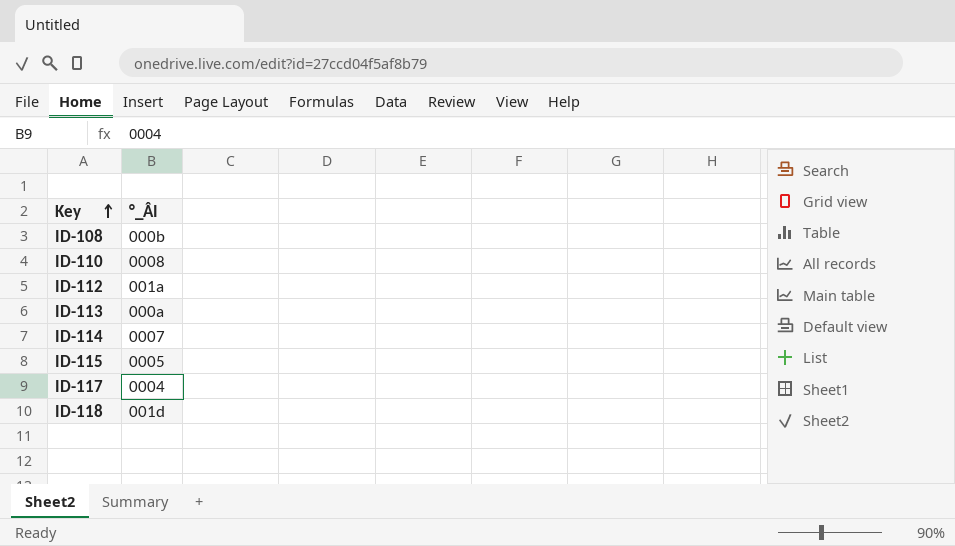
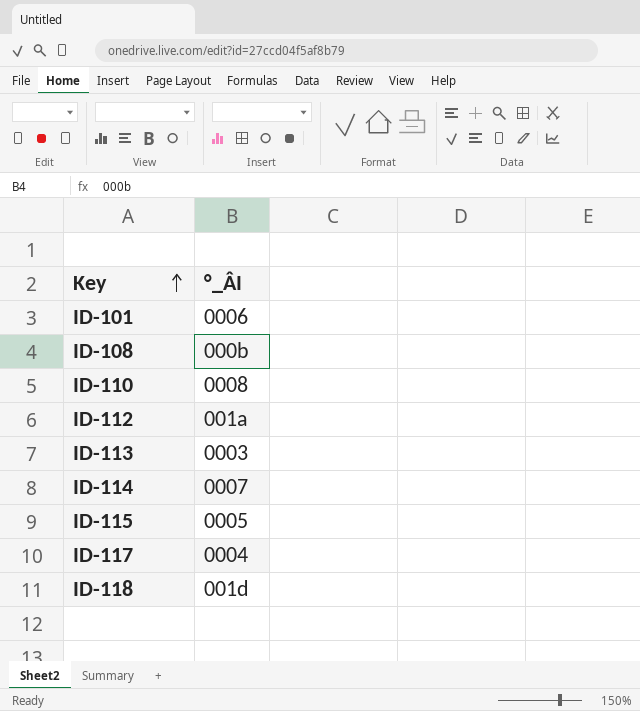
row ID-101: none -> 0006
ID-113 | °_ÂI: 000a -> 0003

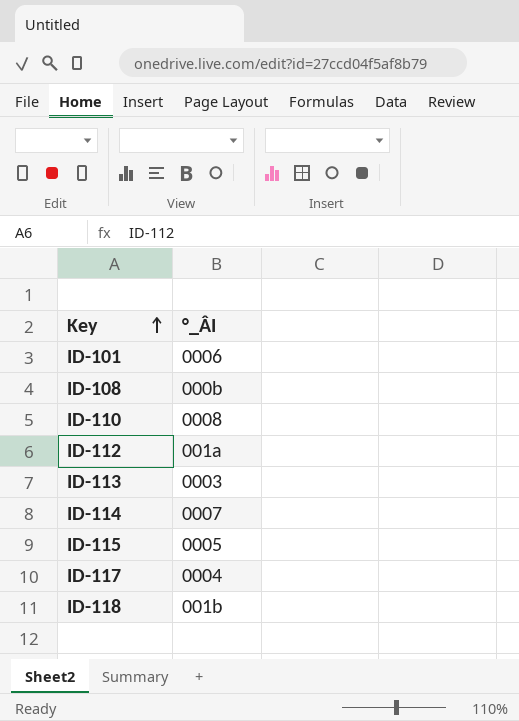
ID-118 | °_ÂI: 001d -> 001b

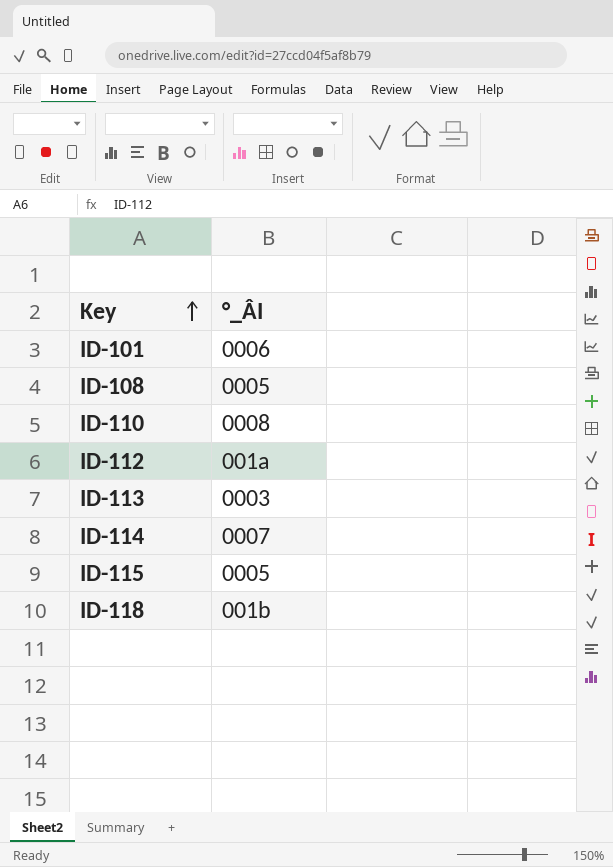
row ID-117: 0004 -> none
ID-108 | °_ÂI: 000b -> 0005

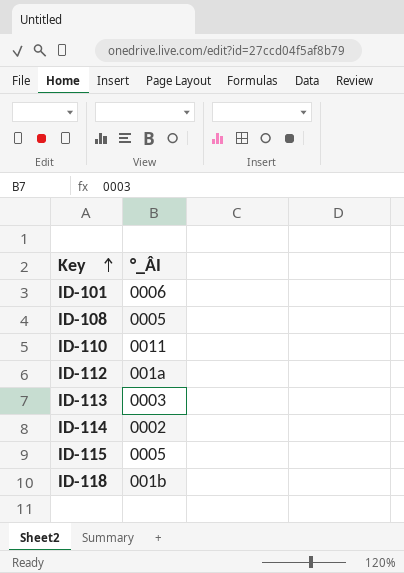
ID-110 | °_ÂI: 0008 -> 0011
ID-114 | °_ÂI: 0007 -> 0002

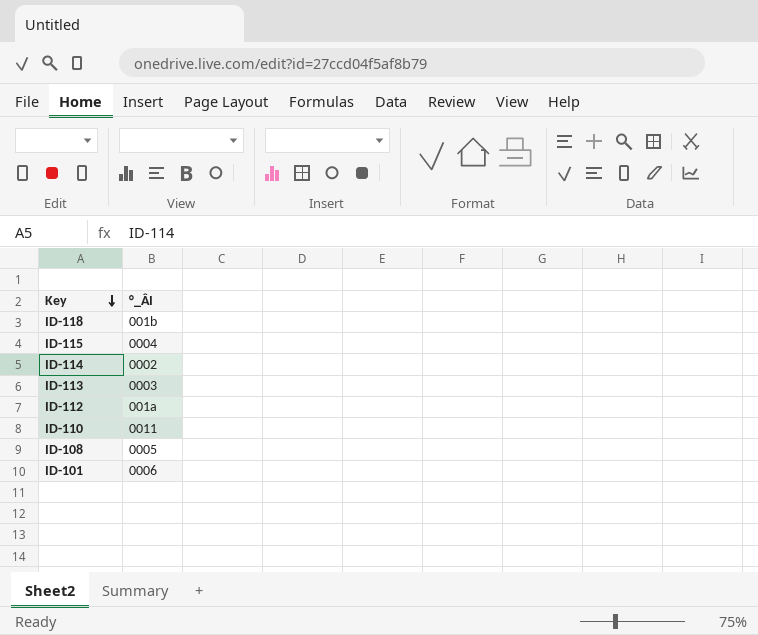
row order: Key ascending -> Key descending
ID-115 | °_ÂI: 0005 -> 0004

